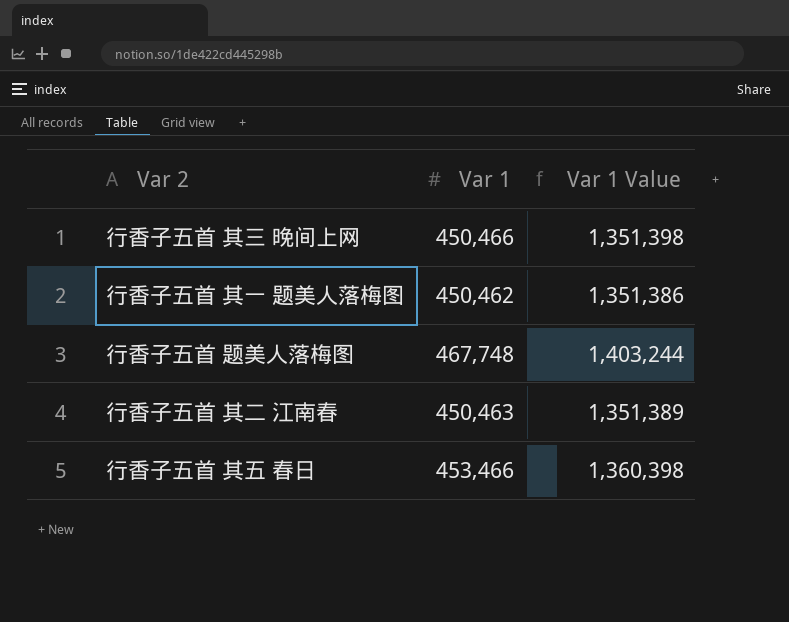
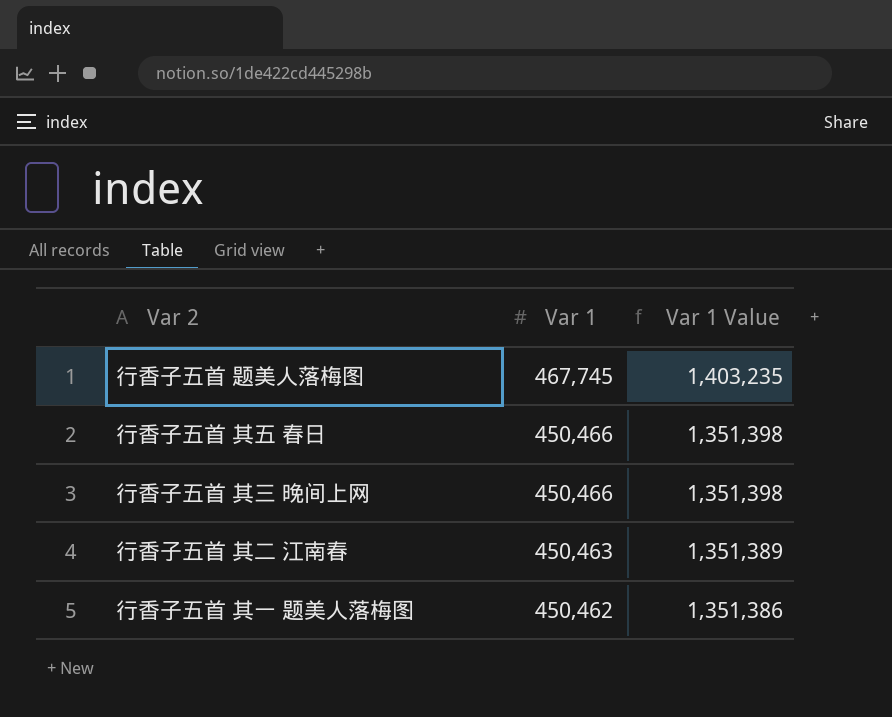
row order: none -> Var 1 descending
行香子五首 题美人落梅图 | Var 1: 467,748 -> 467,745
行香子五首 题美人落梅图 | Var 1 Value: 1,403,244 -> 1,403,235
行香子五首 其五 春日 | Var 1: 453,466 -> 450,466
行香子五首 其五 春日 | Var 1 Value: 1,360,398 -> 1,351,398

